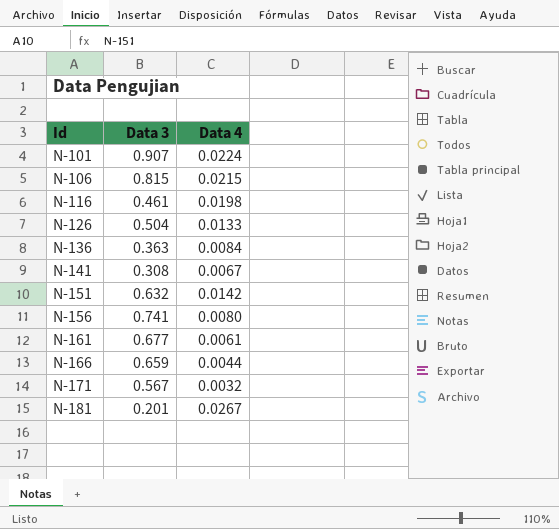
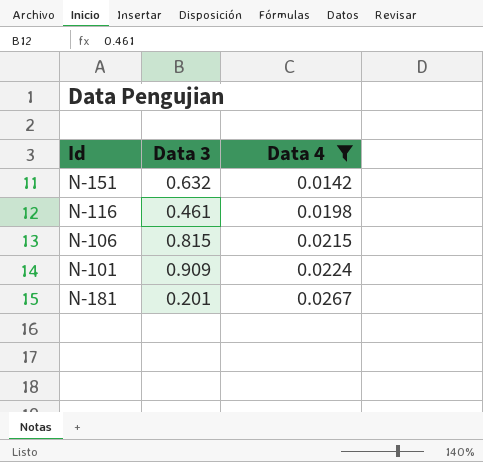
filter: none -> Data 4 >= 0.0142
row order: Id ascending -> Data 4 ascending
N-101 | Data 3: 0.907 -> 0.909

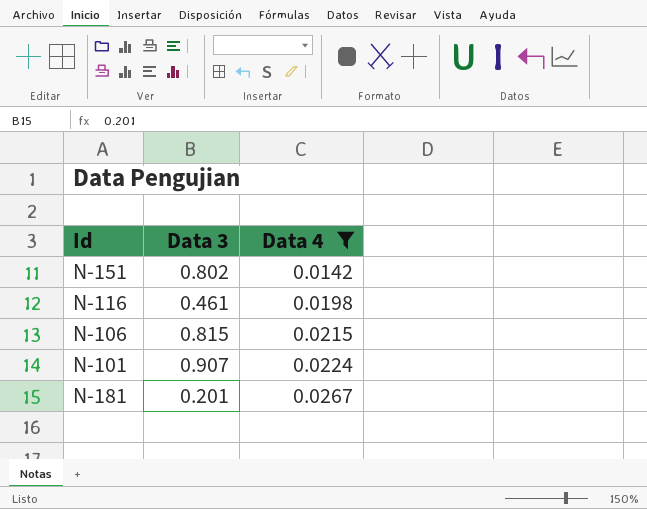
N-151 | Data 3: 0.632 -> 0.802
N-101 | Data 3: 0.909 -> 0.907

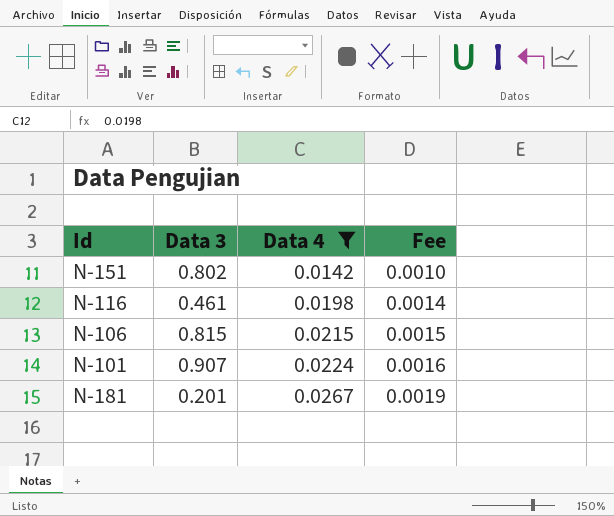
column Fee | formula: none -> [Data 4] * 0.07

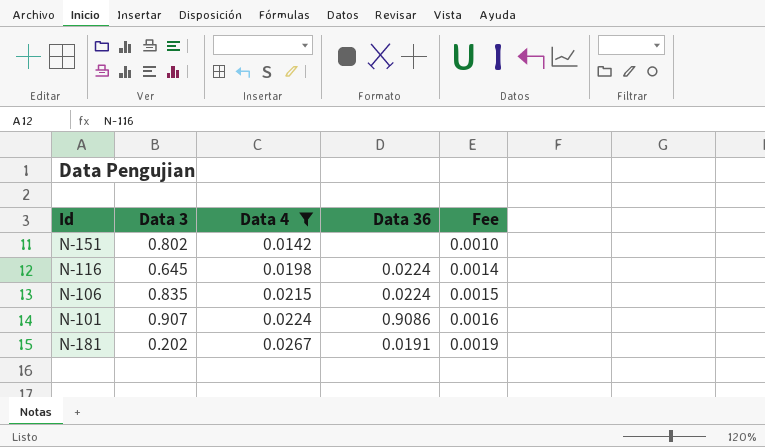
column Data 36 | position: none -> 4
N-116 | Data 3: 0.461 -> 0.645
N-106 | Data 3: 0.815 -> 0.835
N-181 | Data 3: 0.201 -> 0.202

